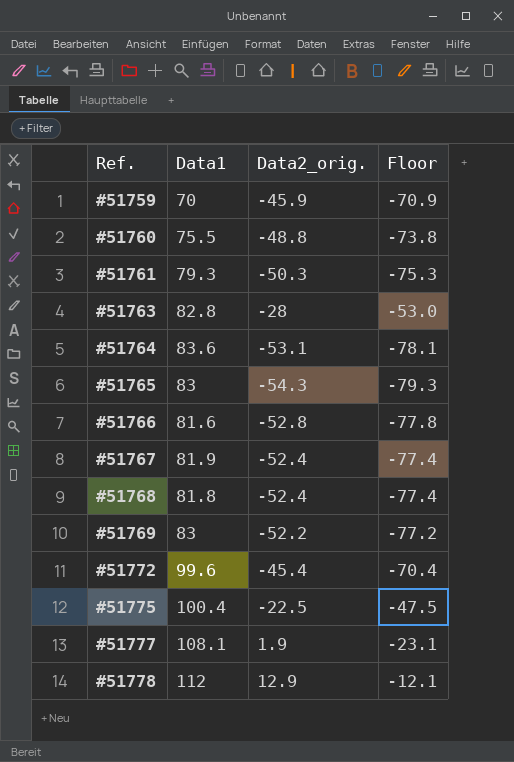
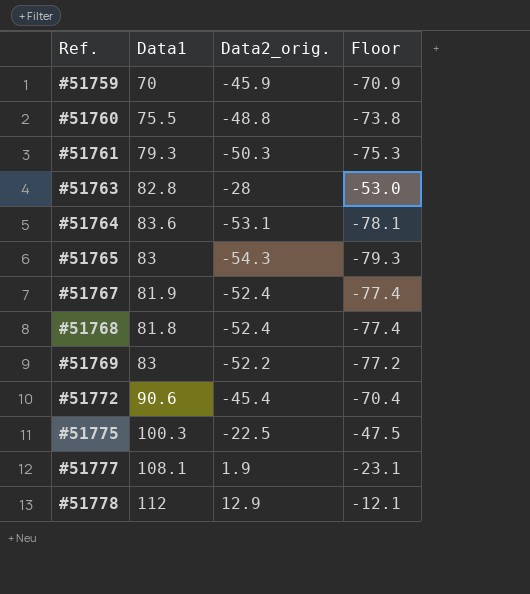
row #51766: 81.6 | -52.8 | -77.8 -> none
#51772 | Data1: 99.6 -> 90.6
#51775 | Data1: 100.4 -> 100.3

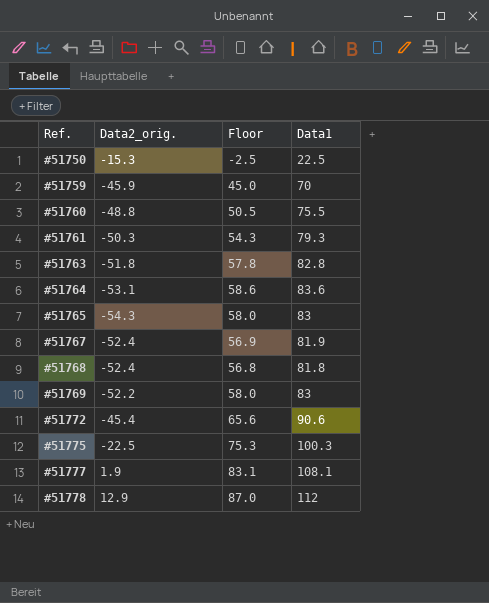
column Floor | formula: [Data2_orig.] - 25 -> [Data1] - 25
column Data1 | position: 2 -> 4
row #51750: none -> -15.3 | -2.5 | 22.5
#51763 | Data2_orig.: -28 -> -51.8

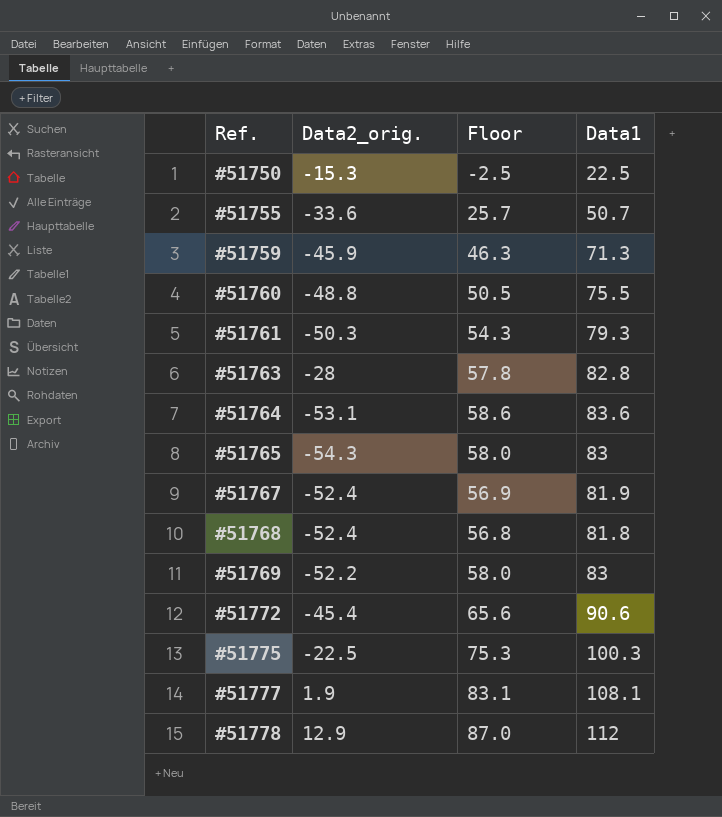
row #51755: none -> -33.6 | 25.7 | 50.7
#51759 | Floor: 45.0 -> 46.3
#51759 | Data1: 70 -> 71.3
#51763 | Data2_orig.: -51.8 -> -28

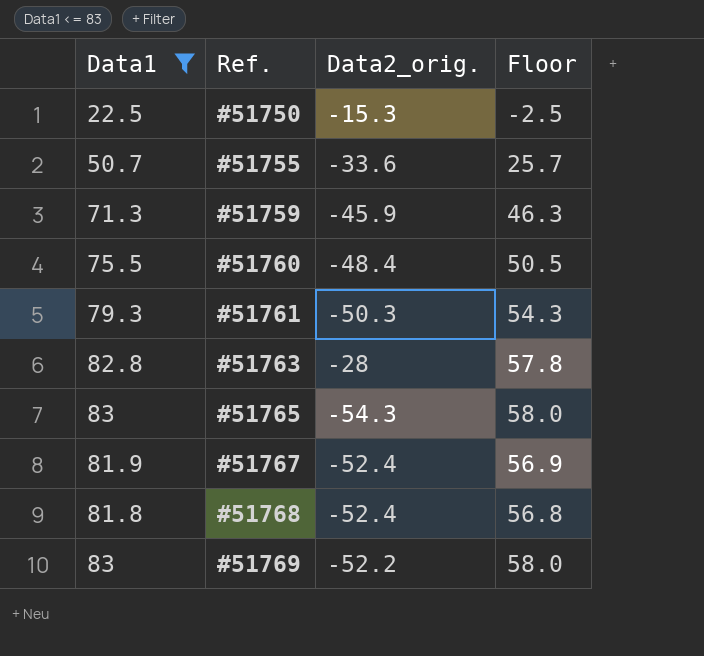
filter: none -> Data1 <= 83
column Data1 | position: 4 -> 1
#51760 | Data2_orig.: -48.8 -> -48.4

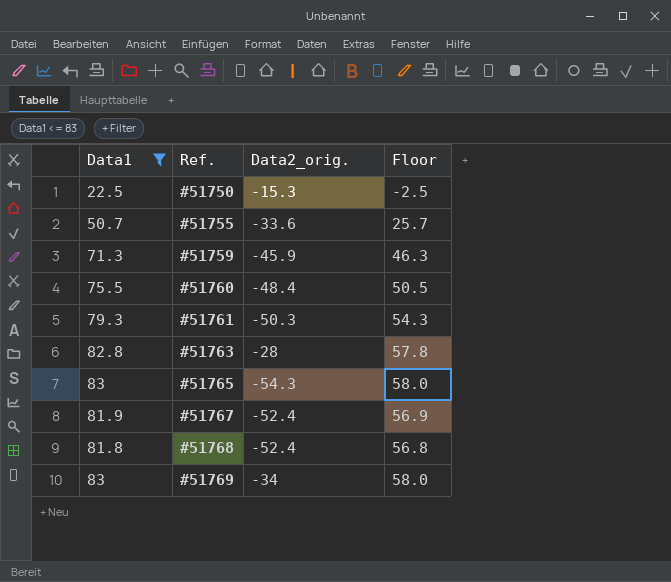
#51769 | Data2_orig.: -52.2 -> -34

